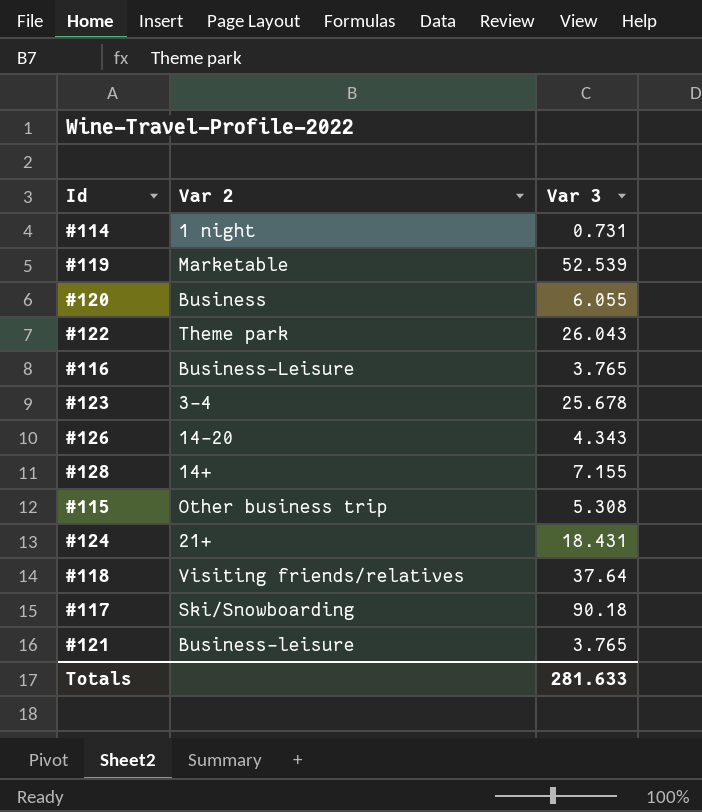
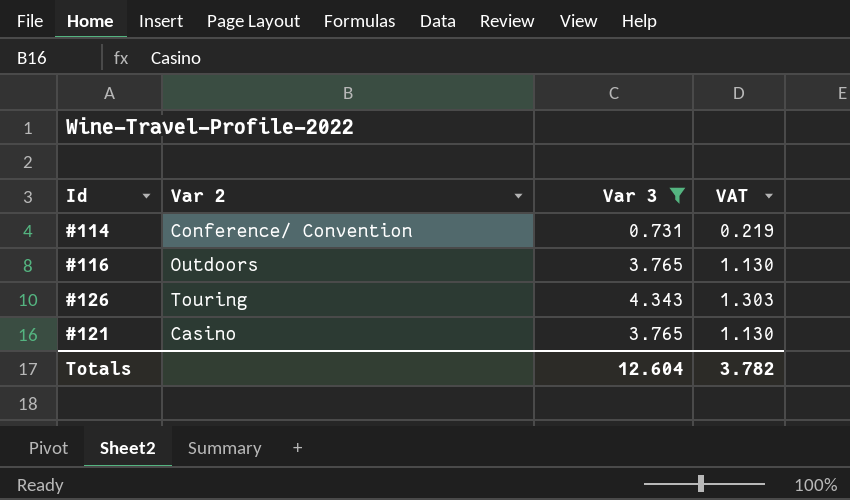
filter: none -> Var 3 <= 4.343
column VAT | formula: none -> [Var 3] * 0.3
#114 | Var 2: 1 night -> Conference/ Convention
#116 | Var 2: Business-Leisure -> Outdoors
#126 | Var 2: 14-20 -> Touring
#121 | Var 2: Business-leisure -> Casino
Totals | Var 3: 281.633 -> 12.604

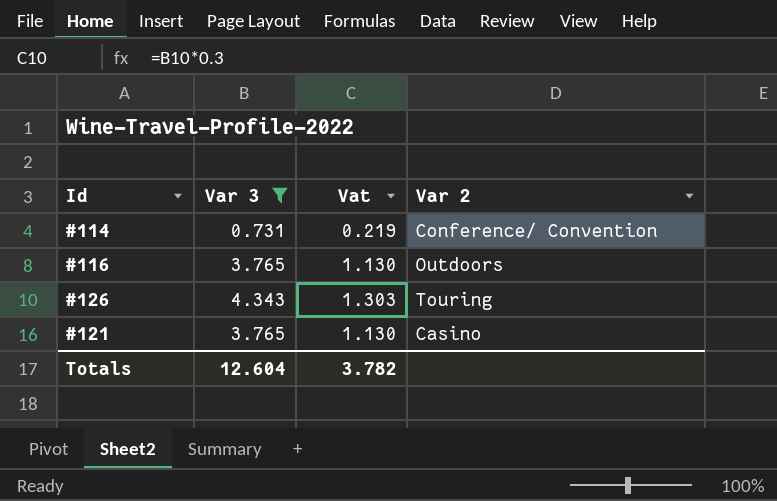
column name: VAT -> Vat
column Var 2 | position: 2 -> 4

